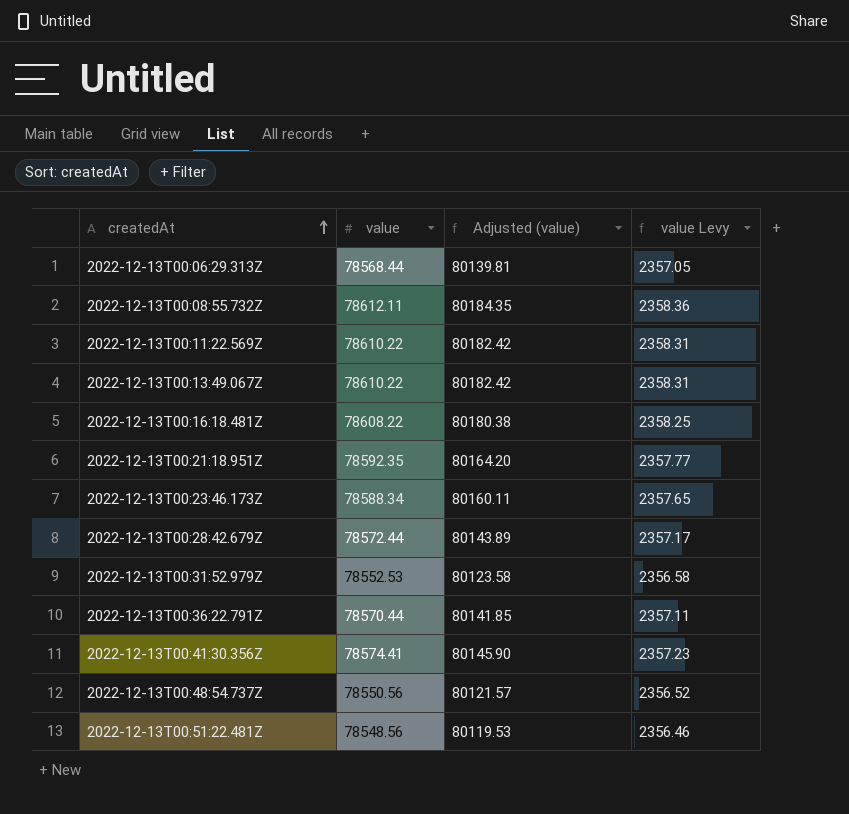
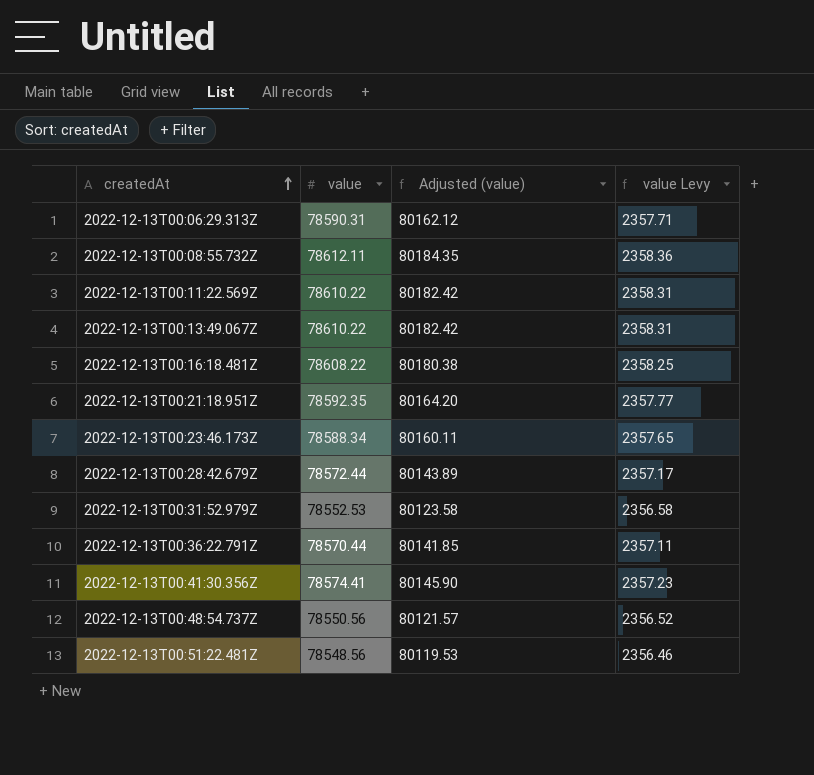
2022-12-13T00:06:29.313Z | value: 78568.44 -> 78590.31
2022-12-13T00:06:29.313Z | Adjusted (value): 80139.81 -> 80162.12
2022-12-13T00:06:29.313Z | value Levy: 2357.05 -> 2357.71

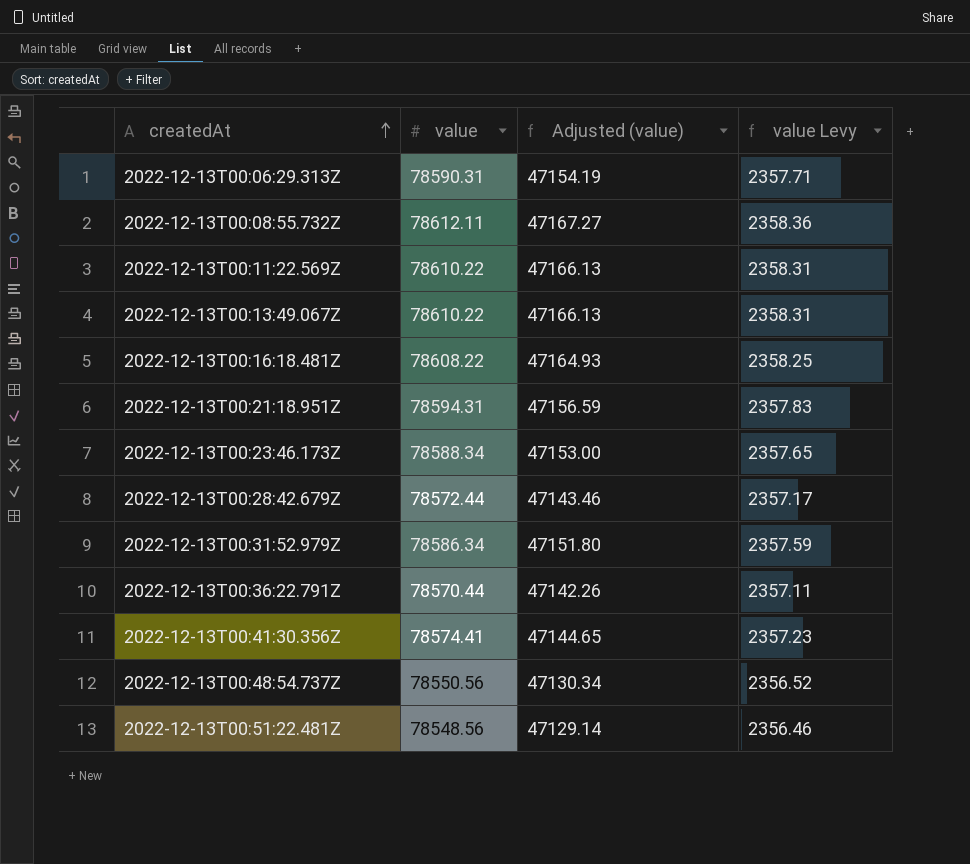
column Adjusted (value) | formula: [value] * 1.02 -> [value] * 0.6
2022-12-13T00:21:18.951Z | value: 78592.35 -> 78594.31
2022-12-13T00:21:18.951Z | value Levy: 2357.77 -> 2357.83
2022-12-13T00:31:52.979Z | value: 78552.53 -> 78586.34
2022-12-13T00:31:52.979Z | value Levy: 2356.58 -> 2357.59

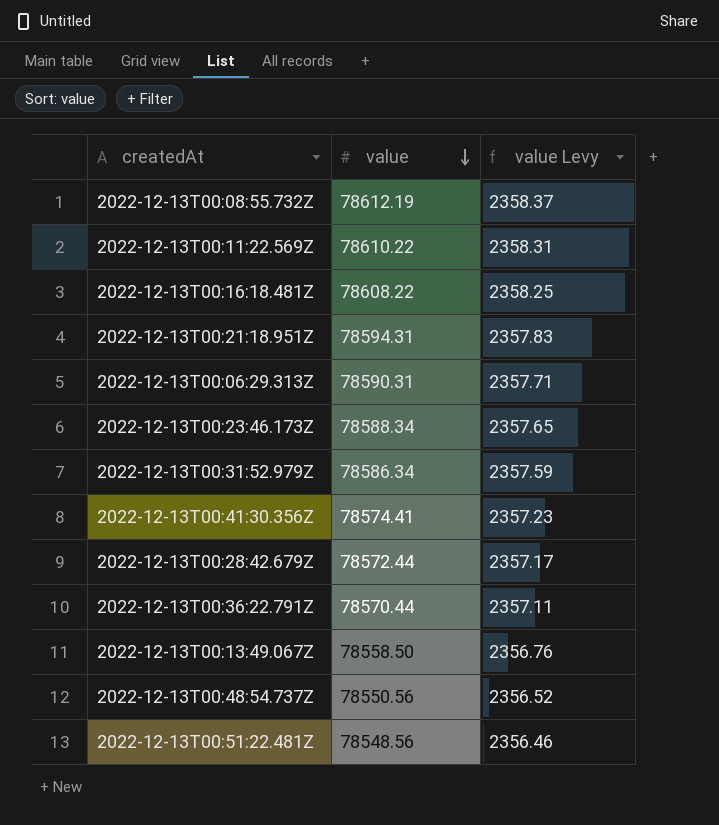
row order: createdAt ascending -> value descending
column Adjusted (value) | formula: [value] * 0.6 -> none
2022-12-13T00:08:55.732Z | value: 78612.11 -> 78612.19
2022-12-13T00:08:55.732Z | value Levy: 2358.36 -> 2358.37
2022-12-13T00:13:49.067Z | value: 78610.22 -> 78558.50
2022-12-13T00:13:49.067Z | value Levy: 2358.31 -> 2356.76

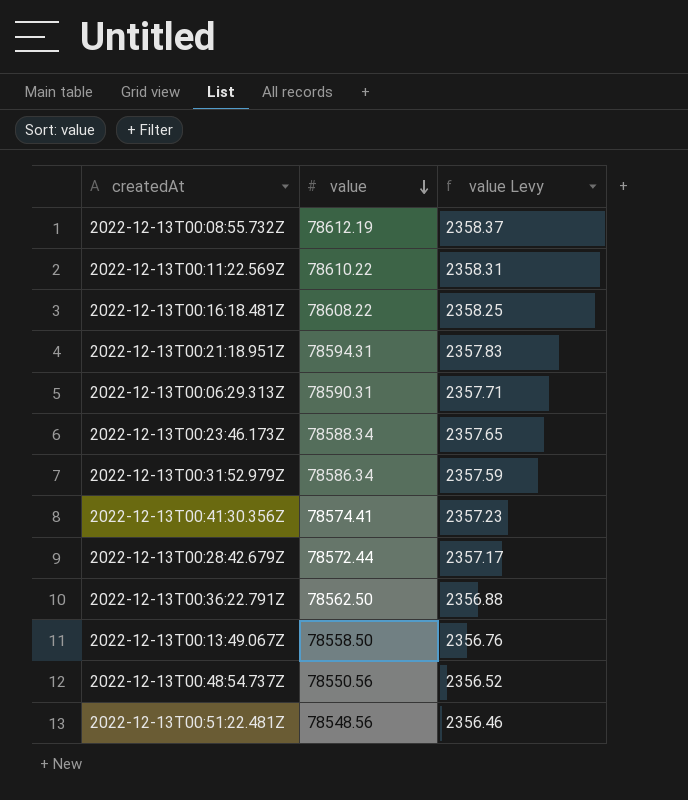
2022-12-13T00:36:22.791Z | value: 78570.44 -> 78562.50
2022-12-13T00:36:22.791Z | value Levy: 2357.11 -> 2356.88

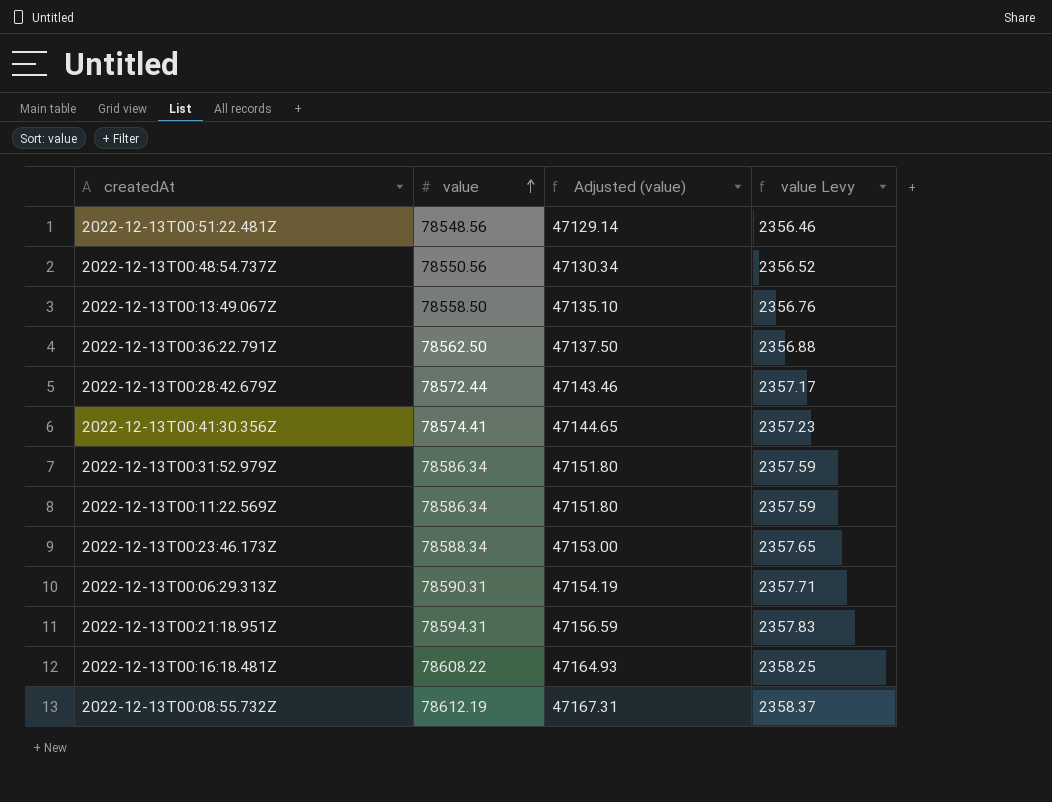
row order: value descending -> value ascending
column Adjusted (value) | formula: none -> [value] * 0.6
2022-12-13T00:11:22.569Z | value: 78610.22 -> 78586.34
2022-12-13T00:11:22.569Z | value Levy: 2358.31 -> 2357.59

